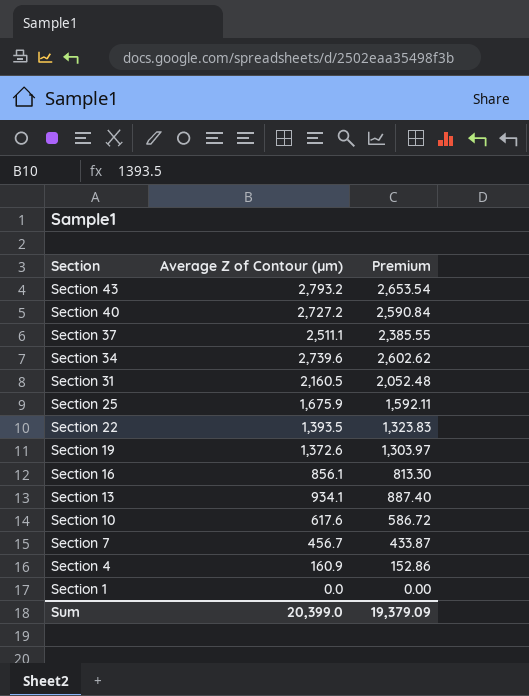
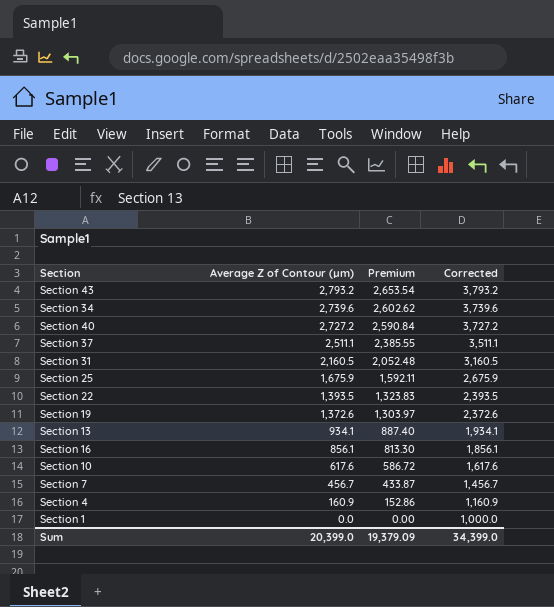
row order: Section descending -> Average Z of Contour (µm) descending
column Corrected | formula: none -> [Average Z of Contour (µm)] + 1000

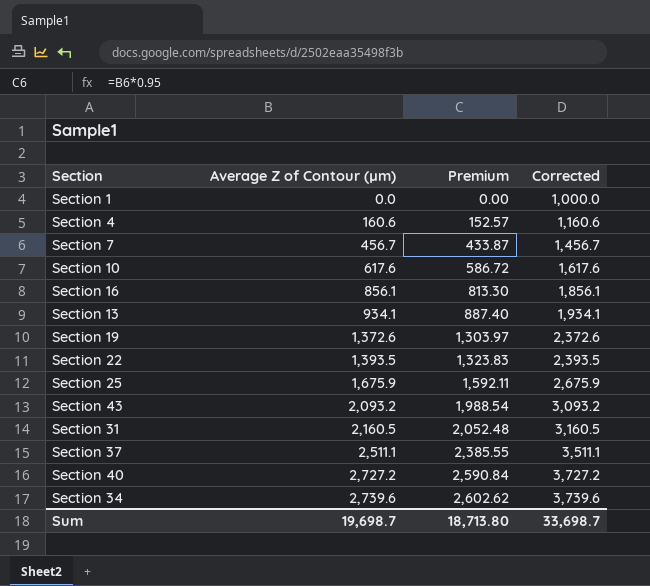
row order: Average Z of Contour (µm) descending -> Average Z of Contour (µm) ascending
Section 4 | Average Z of Contour (µm): 160.9 -> 160.6
Section 4 | Premium: 152.86 -> 152.57
Section 4 | Corrected: 1,160.9 -> 1,160.6
Section 43 | Average Z of Contour (µm): 2,793.2 -> 2,093.2
Section 43 | Premium: 2,653.54 -> 1,988.54
Section 43 | Corrected: 3,793.2 -> 3,093.2
Sum | Average Z of Contour (µm): 20,399.0 -> 19,698.7
Sum | Premium: 19,379.09 -> 18,713.80
Sum | Corrected: 34,399.0 -> 33,698.7

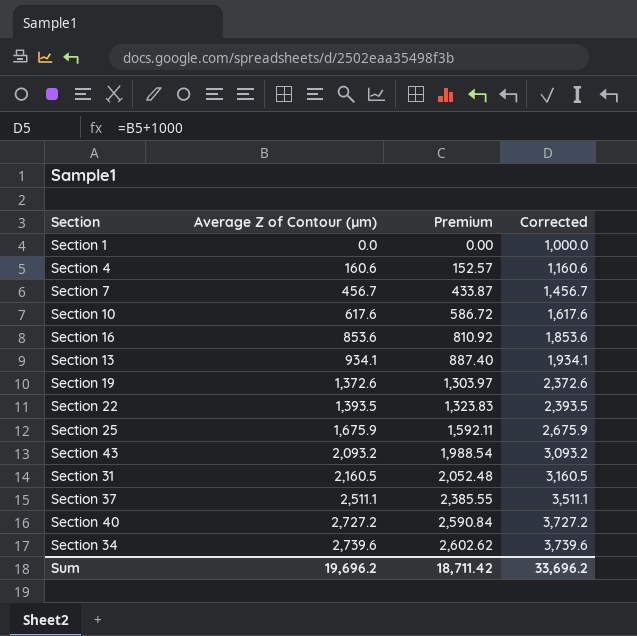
Section 16 | Average Z of Contour (µm): 856.1 -> 853.6
Section 16 | Premium: 813.30 -> 810.92
Section 16 | Corrected: 1,856.1 -> 1,853.6
Sum | Average Z of Contour (µm): 19,698.7 -> 19,696.2
Sum | Premium: 18,713.80 -> 18,711.42
Sum | Corrected: 33,698.7 -> 33,696.2

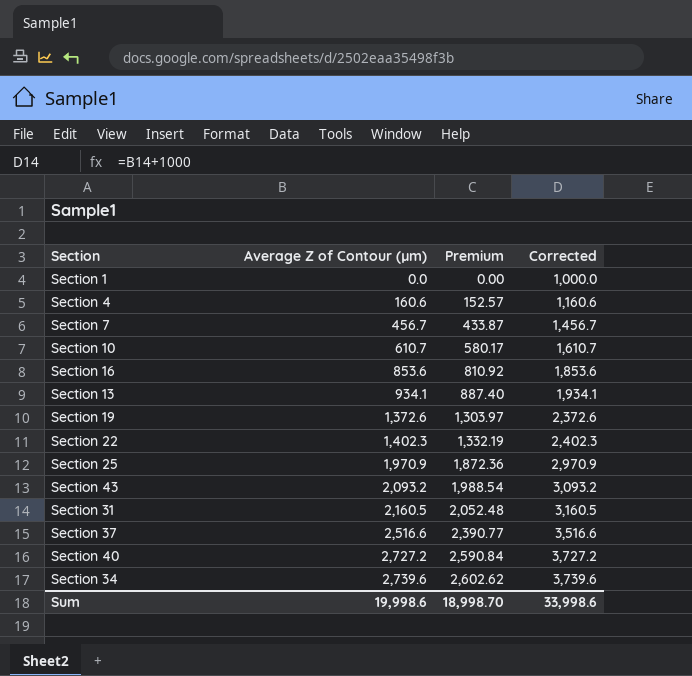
Section 10 | Average Z of Contour (µm): 617.6 -> 610.7
Section 10 | Premium: 586.72 -> 580.17
Section 10 | Corrected: 1,617.6 -> 1,610.7
Section 22 | Average Z of Contour (µm): 1,393.5 -> 1,402.3
Section 22 | Premium: 1,323.83 -> 1,332.19
Section 22 | Corrected: 2,393.5 -> 2,402.3
Section 25 | Average Z of Contour (µm): 1,675.9 -> 1,970.9
Section 25 | Premium: 1,592.11 -> 1,872.36
Section 25 | Corrected: 2,675.9 -> 2,970.9
Section 37 | Average Z of Contour (µm): 2,511.1 -> 2,516.6
Section 37 | Premium: 2,385.55 -> 2,390.77
Section 37 | Corrected: 3,511.1 -> 3,516.6
Sum | Average Z of Contour (µm): 19,696.2 -> 19,998.6
Sum | Premium: 18,711.42 -> 18,998.70
Sum | Corrected: 33,696.2 -> 33,998.6

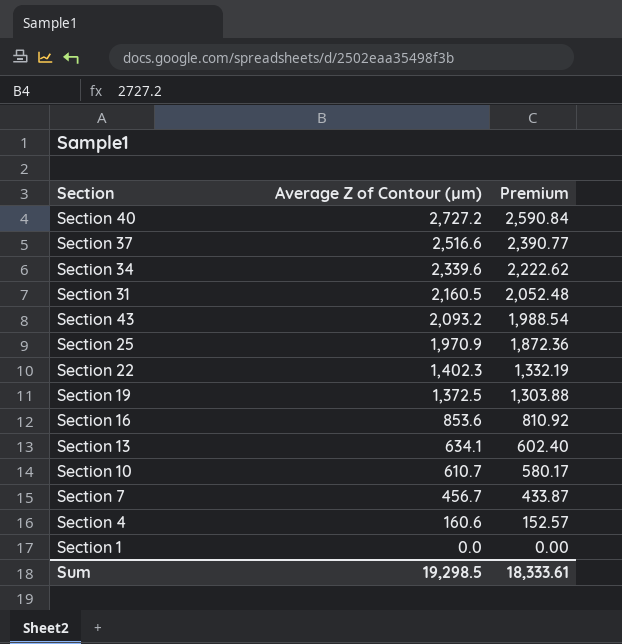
row order: Average Z of Contour (µm) ascending -> Average Z of Contour (µm) descending
column Corrected | formula: [Average Z of Contour (µm)] + 1000 -> none
Section 34 | Average Z of Contour (µm): 2,739.6 -> 2,339.6
Section 34 | Premium: 2,602.62 -> 2,222.62
Section 19 | Average Z of Contour (µm): 1,372.6 -> 1,372.5
Section 19 | Premium: 1,303.97 -> 1,303.88
Section 13 | Average Z of Contour (µm): 934.1 -> 634.1
Section 13 | Premium: 887.40 -> 602.40
Sum | Average Z of Contour (µm): 19,998.6 -> 19,298.5
Sum | Premium: 18,998.70 -> 18,333.61

